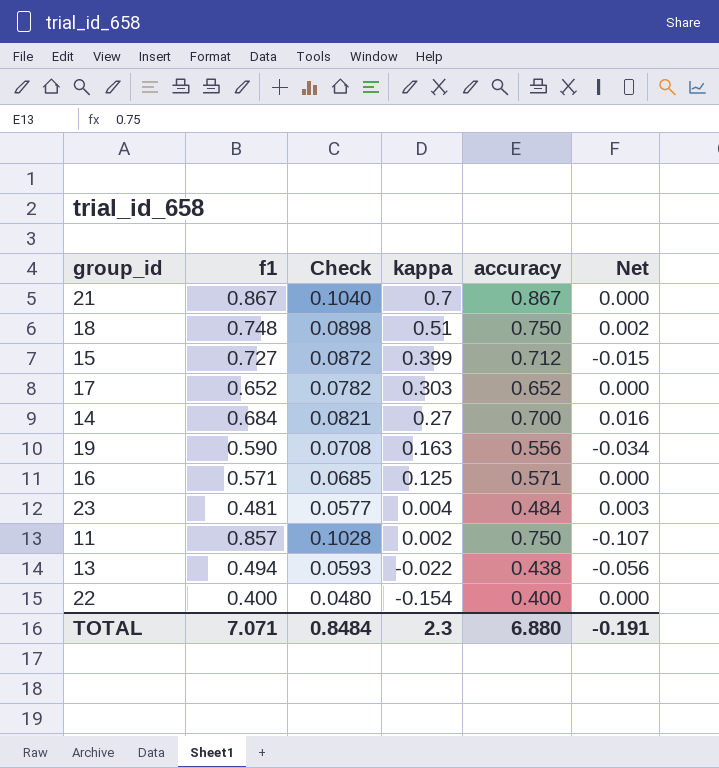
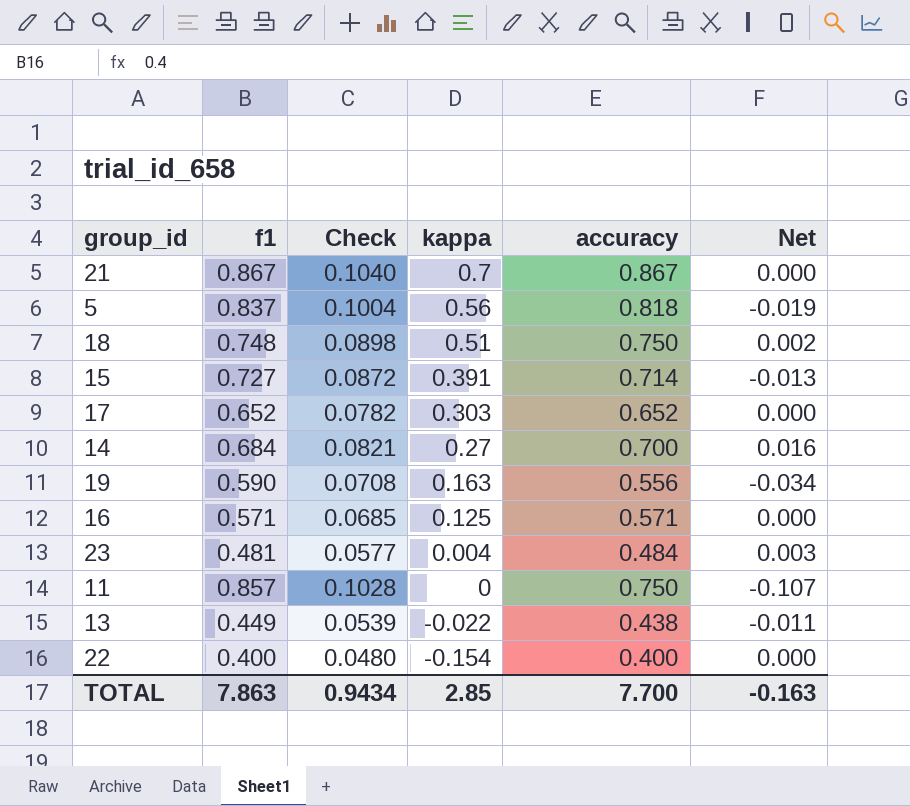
row 5: none -> 0.837 | 0.1004 | 0.56 | 0.818 | -0.019
15 | kappa: 0.399 -> 0.391
15 | accuracy: 0.712 -> 0.714
15 | Net: -0.015 -> -0.013
11 | kappa: 0.002 -> 0
13 | f1: 0.494 -> 0.449
13 | Check: 0.0593 -> 0.0539
13 | Net: -0.056 -> -0.011
TOTAL | f1: 7.071 -> 7.863
TOTAL | Check: 0.8484 -> 0.9434
TOTAL | kappa: 2.3 -> 2.85
TOTAL | accuracy: 6.880 -> 7.700
TOTAL | Net: -0.191 -> -0.163

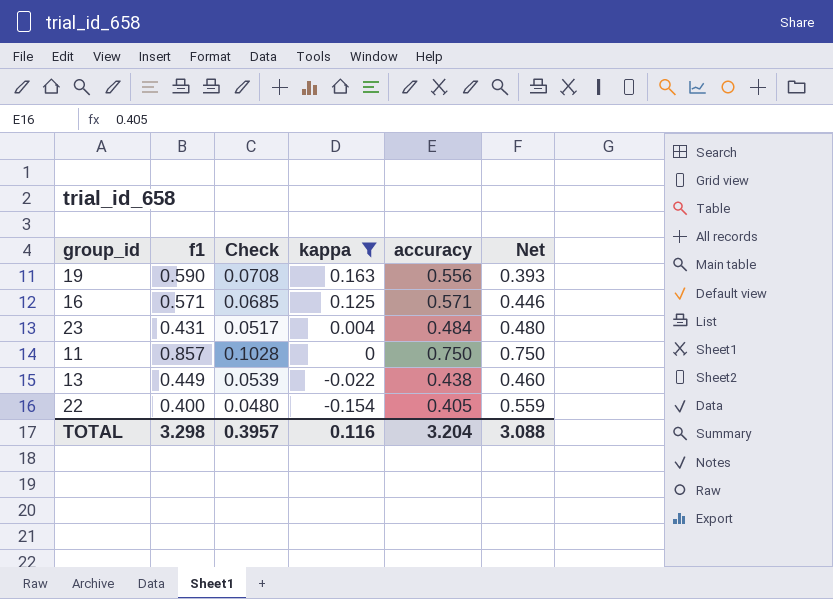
filter: none -> kappa <= 0.163
column Net | formula: [accuracy] - [f1] -> [accuracy] - [kappa]
23 | f1: 0.481 -> 0.431
23 | Check: 0.0577 -> 0.0517
22 | accuracy: 0.400 -> 0.405
TOTAL | f1: 7.863 -> 3.298
TOTAL | Check: 0.9434 -> 0.3957
TOTAL | kappa: 2.85 -> 0.116
TOTAL | accuracy: 7.700 -> 3.204
TOTAL | Net: -0.163 -> 3.088

